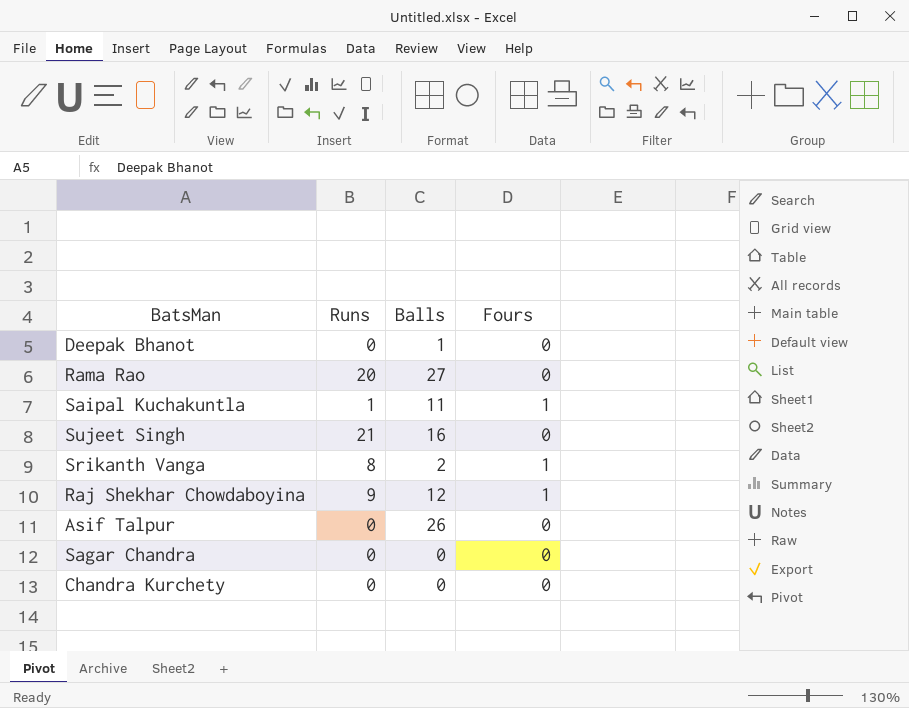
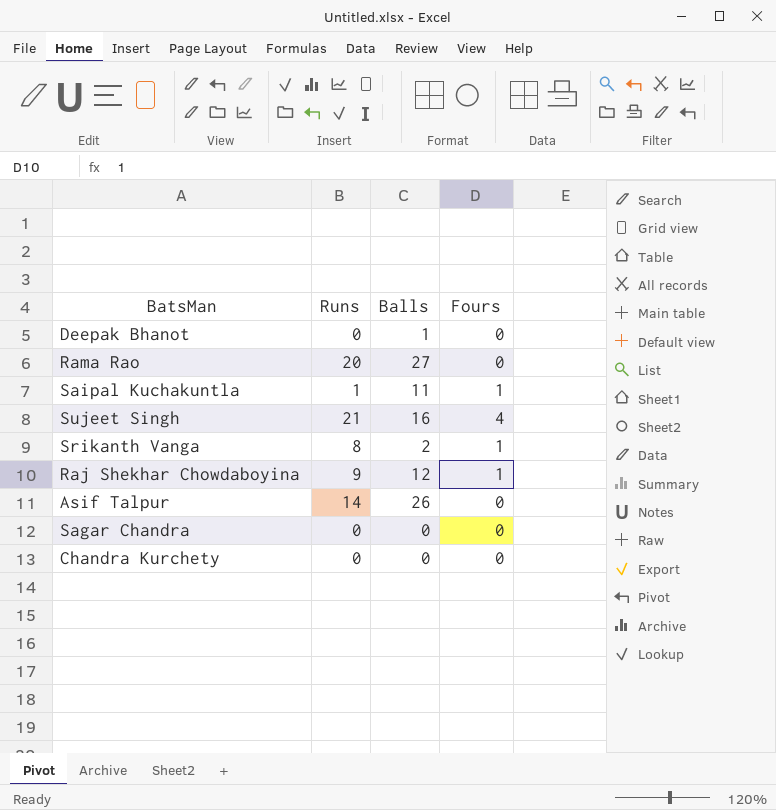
Sujeet Singh | Fours: 0 -> 4
Asif Talpur | Runs: 0 -> 14

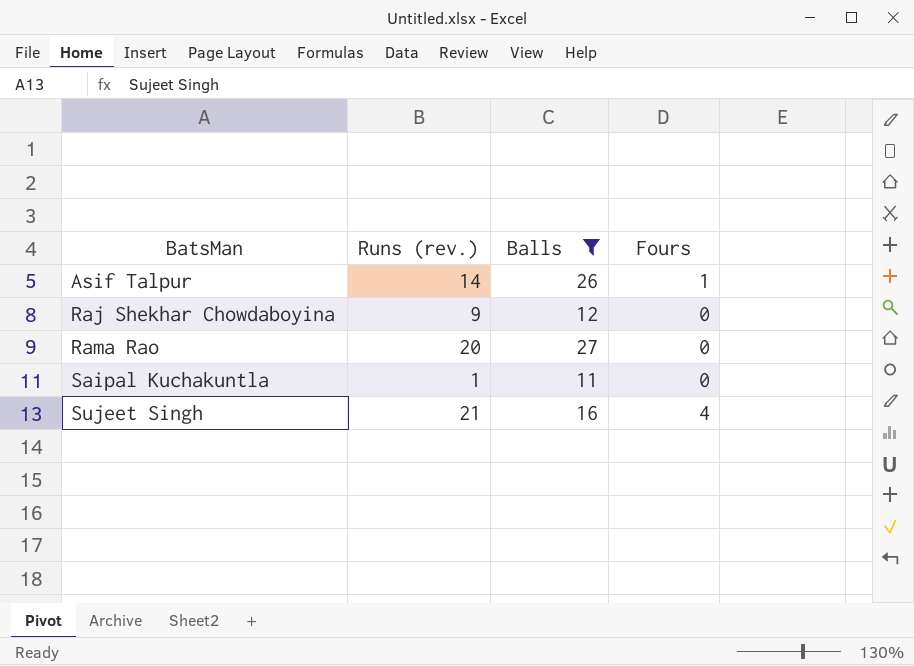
filter: none -> Balls >= 11
row order: none -> BatsMan ascending
column name: Runs -> Runs (rev.)
Asif Talpur | Fours: 0 -> 1
Raj Shekhar Chowdaboyina | Fours: 1 -> 0
Saipal Kuchakuntla | Fours: 1 -> 0

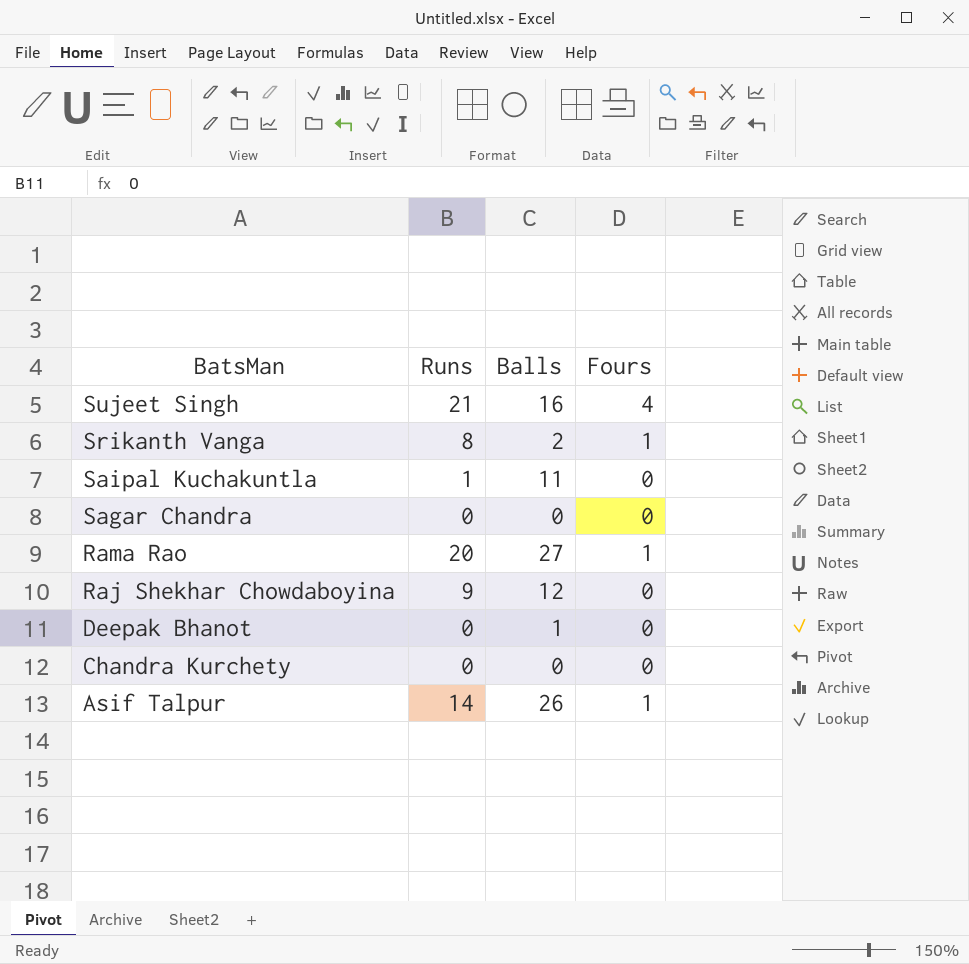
filter: Balls >= 11 -> none
row order: BatsMan ascending -> BatsMan descending
column name: Runs (rev.) -> Runs
Rama Rao | Fours: 0 -> 1

